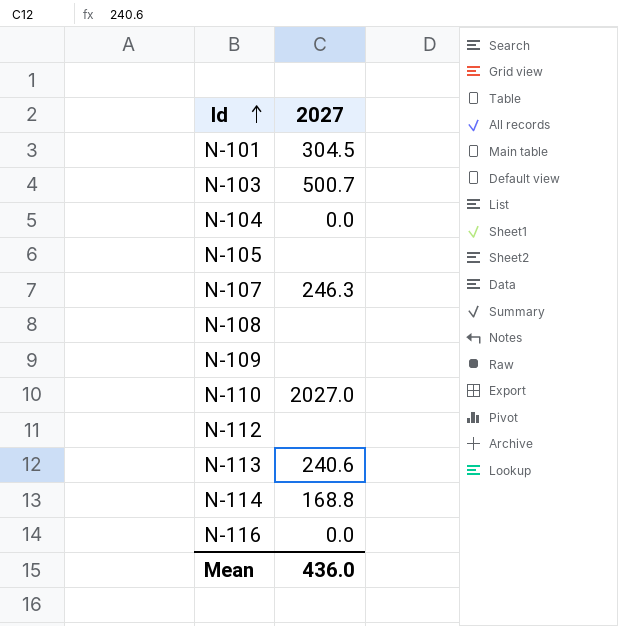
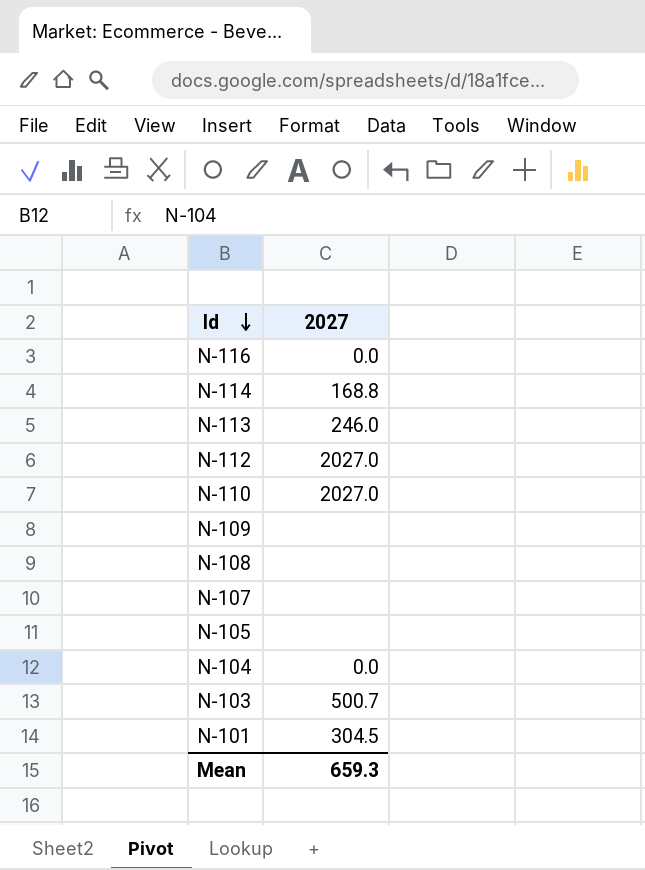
row order: Id ascending -> Id descending
N-113 | 2027: 240.6 -> 246.0
N-112 | 2027: none -> 2027.0
N-107 | 2027: 246.3 -> none
Mean | 2027: 436.0 -> 659.3

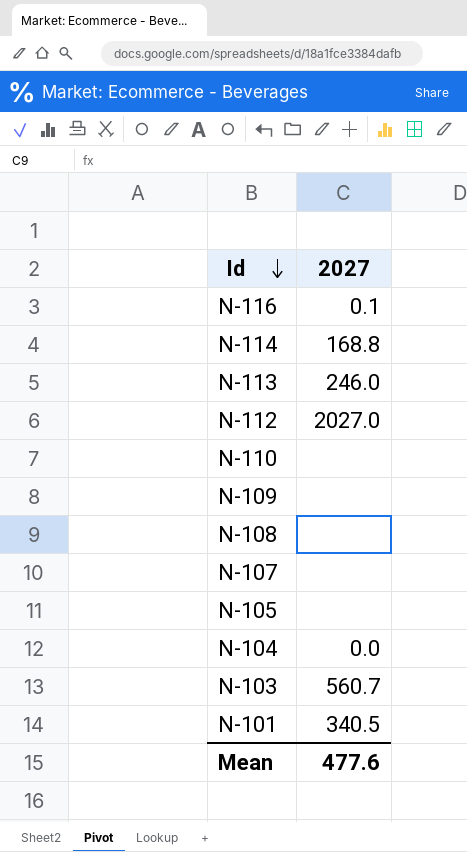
N-116 | 2027: 0.0 -> 0.1
N-110 | 2027: 2027.0 -> none
N-103 | 2027: 500.7 -> 560.7
N-101 | 2027: 304.5 -> 340.5
Mean | 2027: 659.3 -> 477.6

